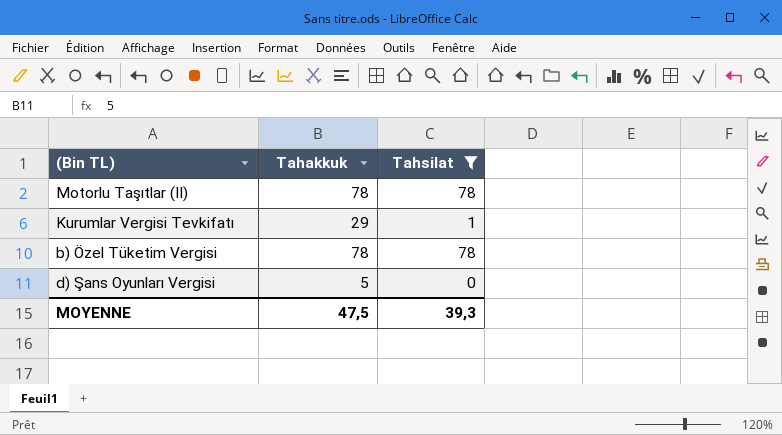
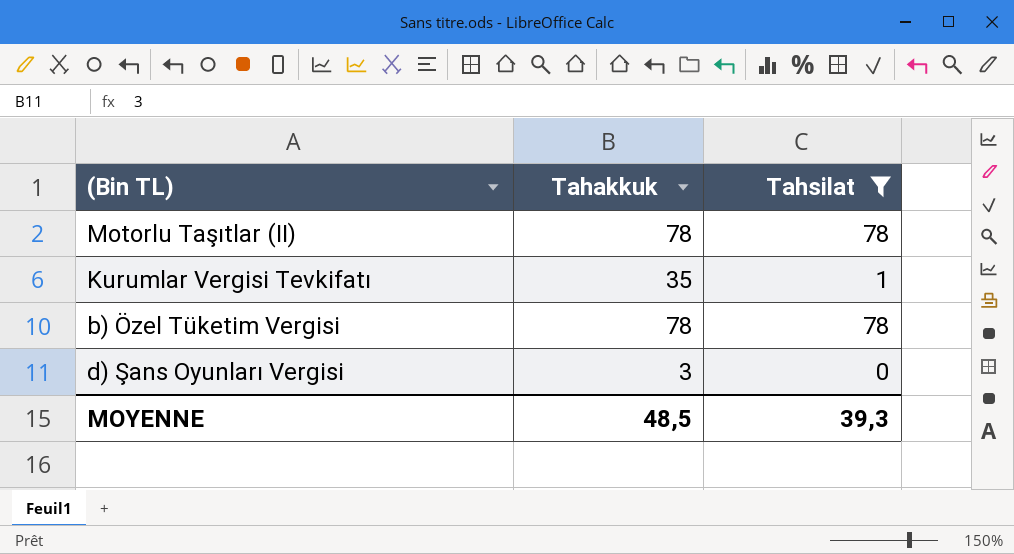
Kurumlar Vergisi Tevkifatı | Tahakkuk: 29 -> 35
d) Şans Oyunları Vergisi | Tahakkuk: 5 -> 3
MOYENNE | Tahakkuk: 47,5 -> 48,5

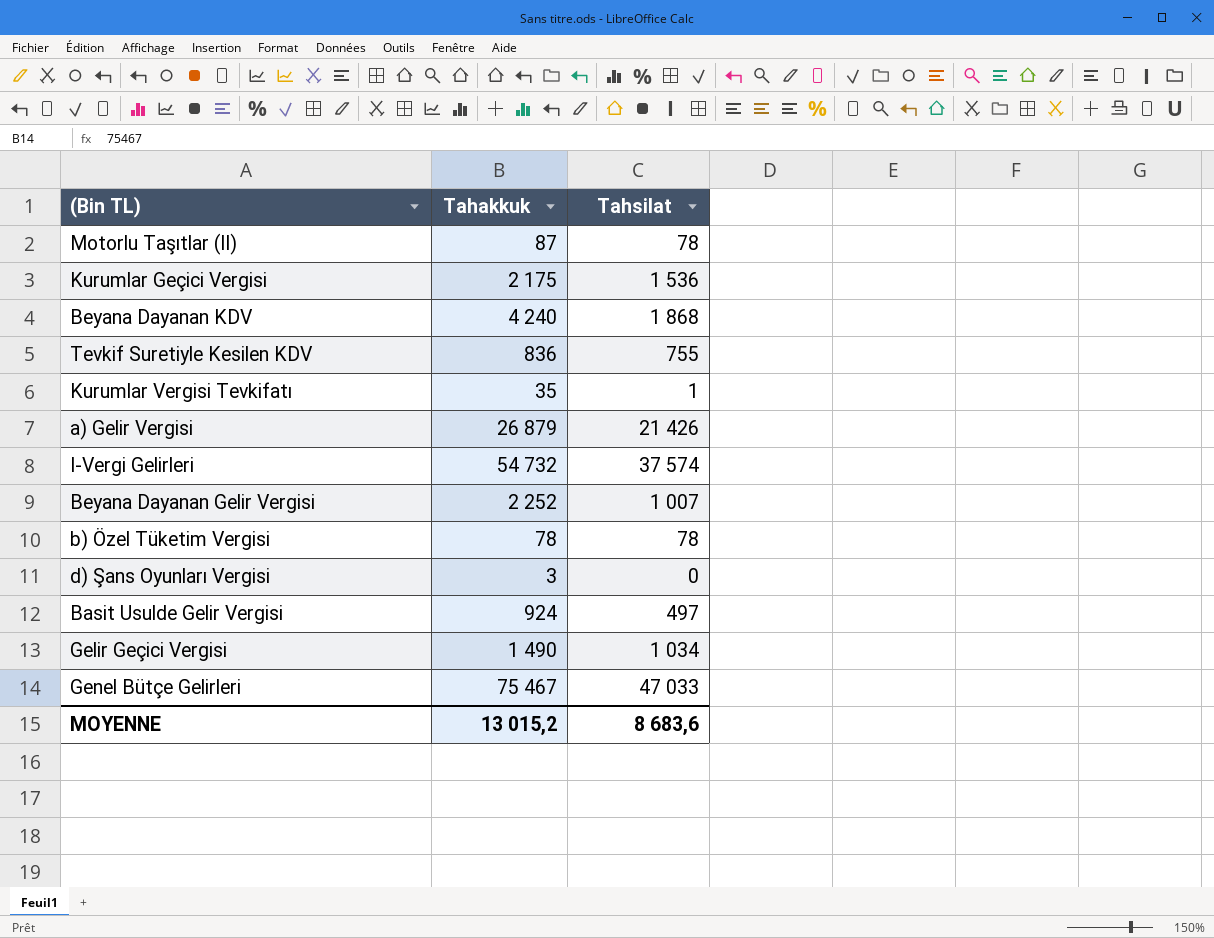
filter: Tahsilat <= 78 -> none
Motorlu Taşıtlar (II) | Tahakkuk: 78 -> 87
MOYENNE | Tahakkuk: 48,5 -> 13 015,2
MOYENNE | Tahsilat: 39,3 -> 8 683,6

